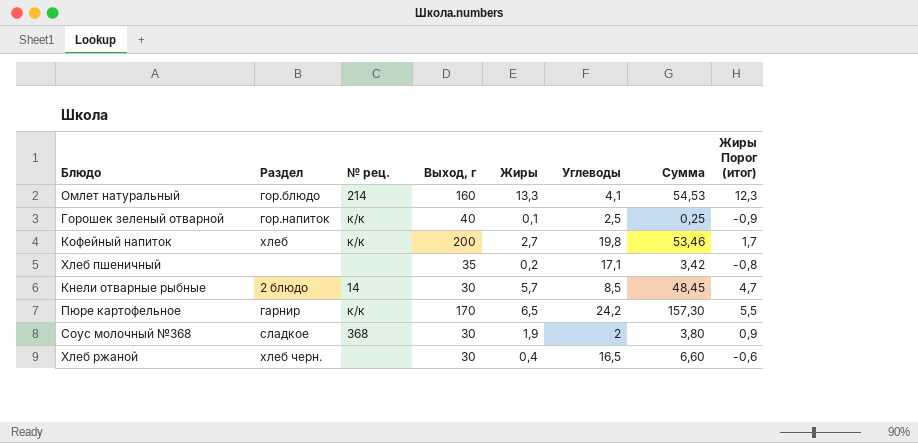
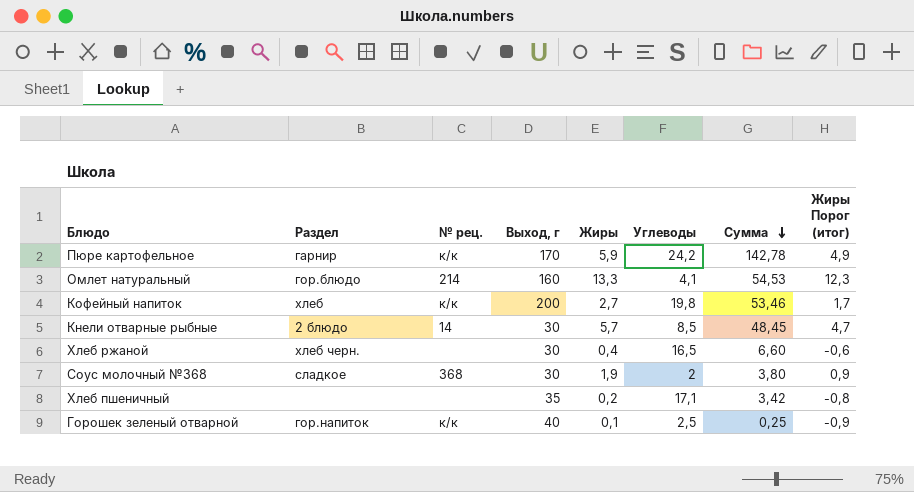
row order: none -> Сумма descending
Пюре картофельное | Жиры: 6,5 -> 5,9
Пюре картофельное | Сумма: 157,30 -> 142,78
Пюре картофельное | Жиры Порог (итог): 5,5 -> 4,9

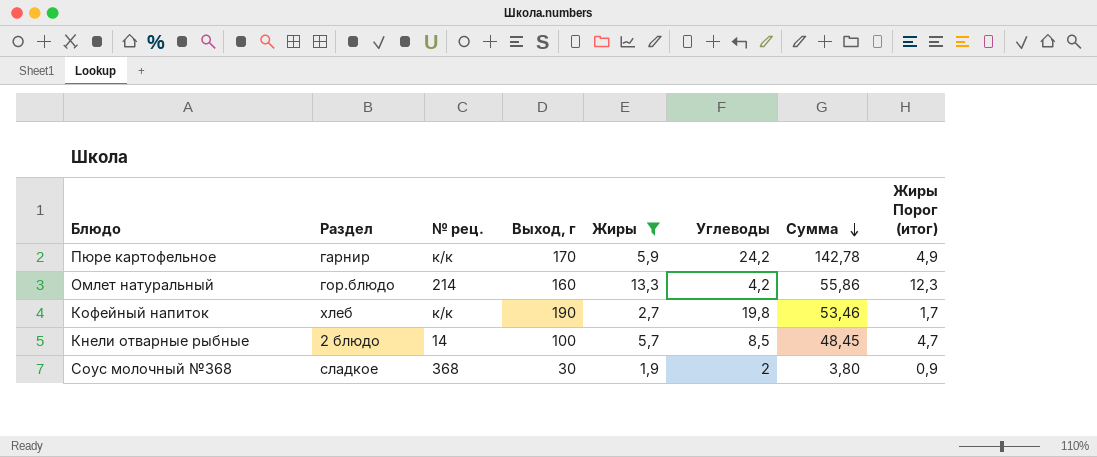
filter: none -> Жиры >= 1,9
Омлет натуральный | Углеводы: 4,1 -> 4,2
Омлет натуральный | Сумма: 54,53 -> 55,86
Кофейный напиток | Выход, г: 200 -> 190
Кнели отварные рыбные | Выход, г: 30 -> 100

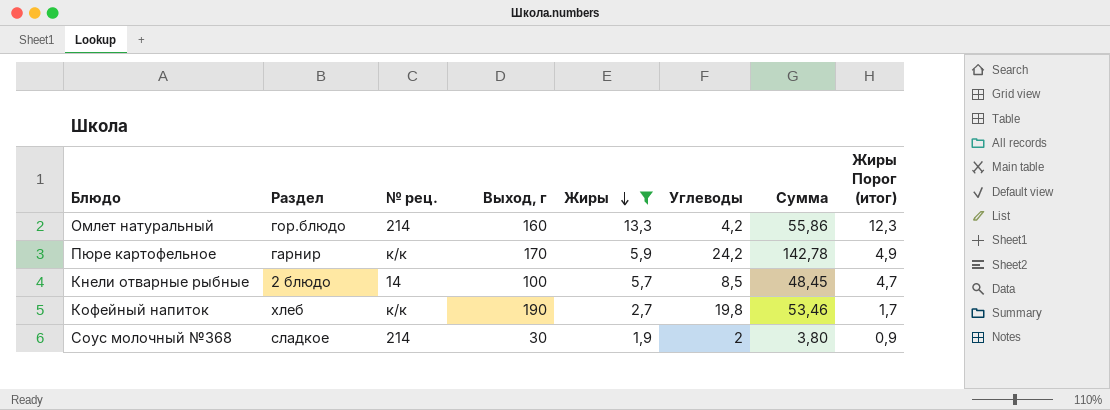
row order: Сумма descending -> Жиры descending
Соус молочный №368 | № рец.: 368 -> 214

